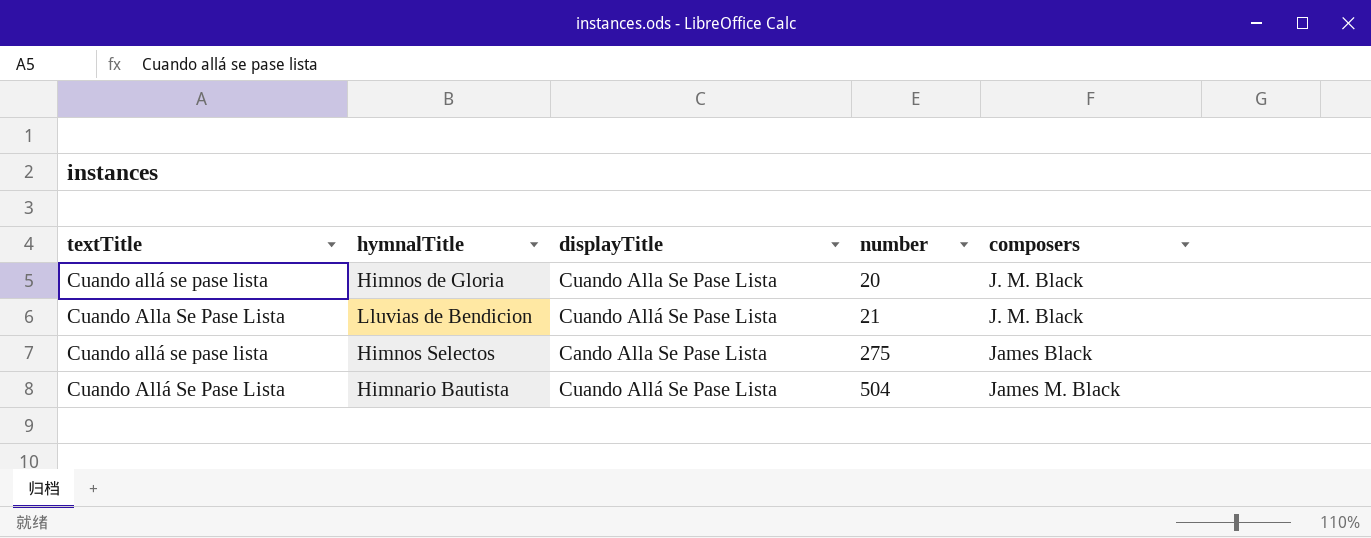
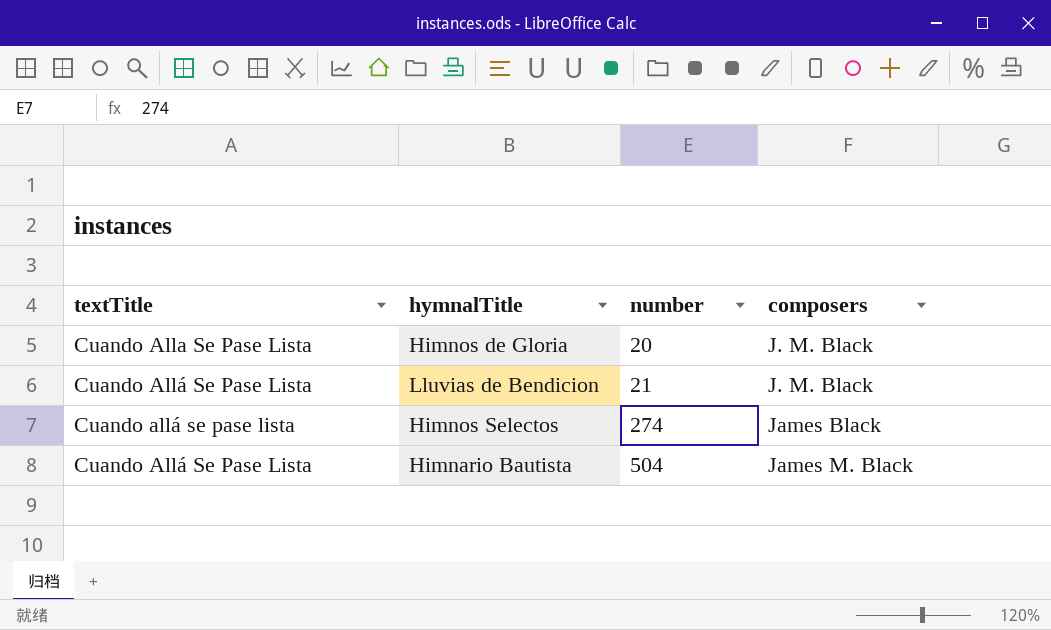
column displayTitle | position: 3 -> none
Himnos de Gloria | textTitle: Cuando allá se pase lista -> Cuando Alla Se Pase Lista
Lluvias de Bendicion | textTitle: Cuando Alla Se Pase Lista -> Cuando Allá Se Pase Lista
Himnos Selectos | number: 275 -> 274

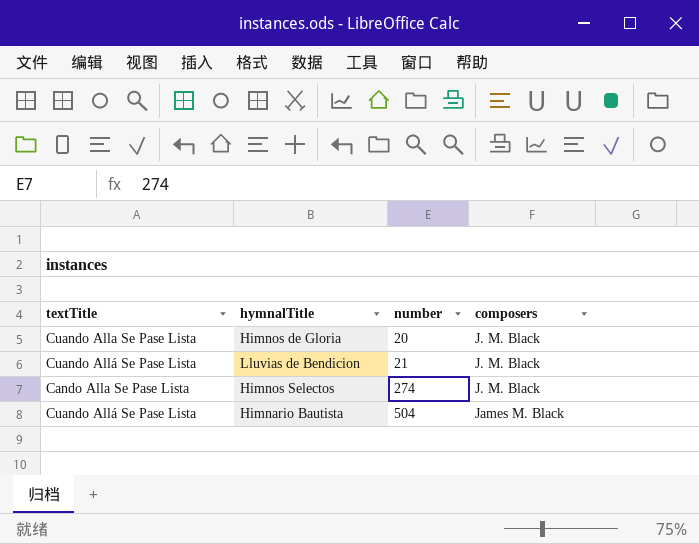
Himnos Selectos | textTitle: Cuando allá se pase lista -> Cando Alla Se Pase Lista
Himnos Selectos | composers: James Black -> J. M. Black

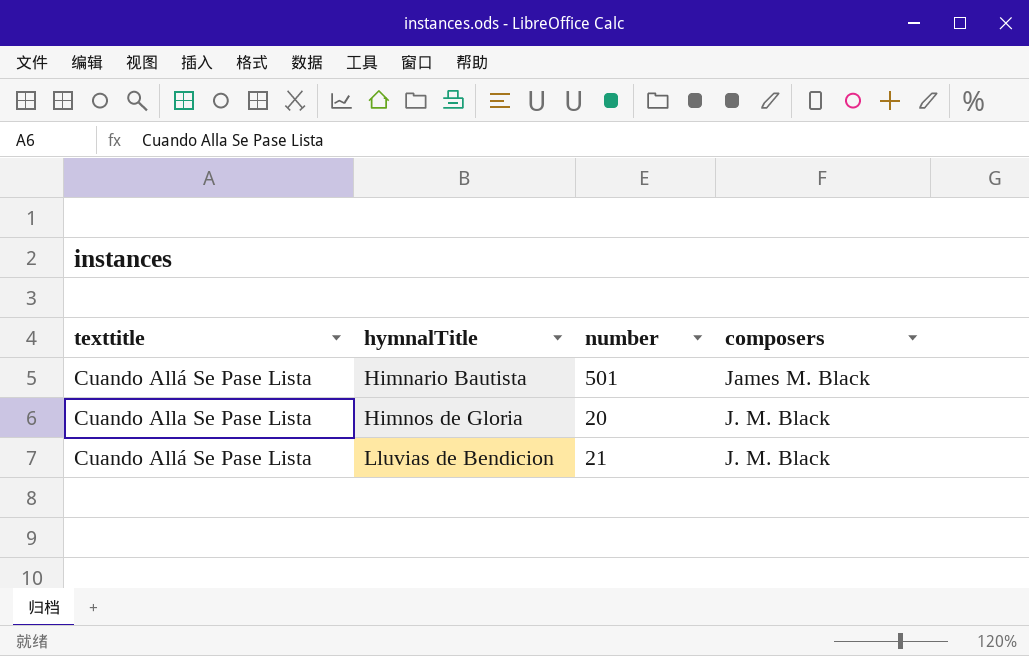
row order: number ascending -> hymnalTitle ascending
column name: textTitle -> texttitle
row Himnos Selectos: Cando Alla Se Pase Lista | 274 | J. M. Black -> none
Himnario Bautista | number: 504 -> 501

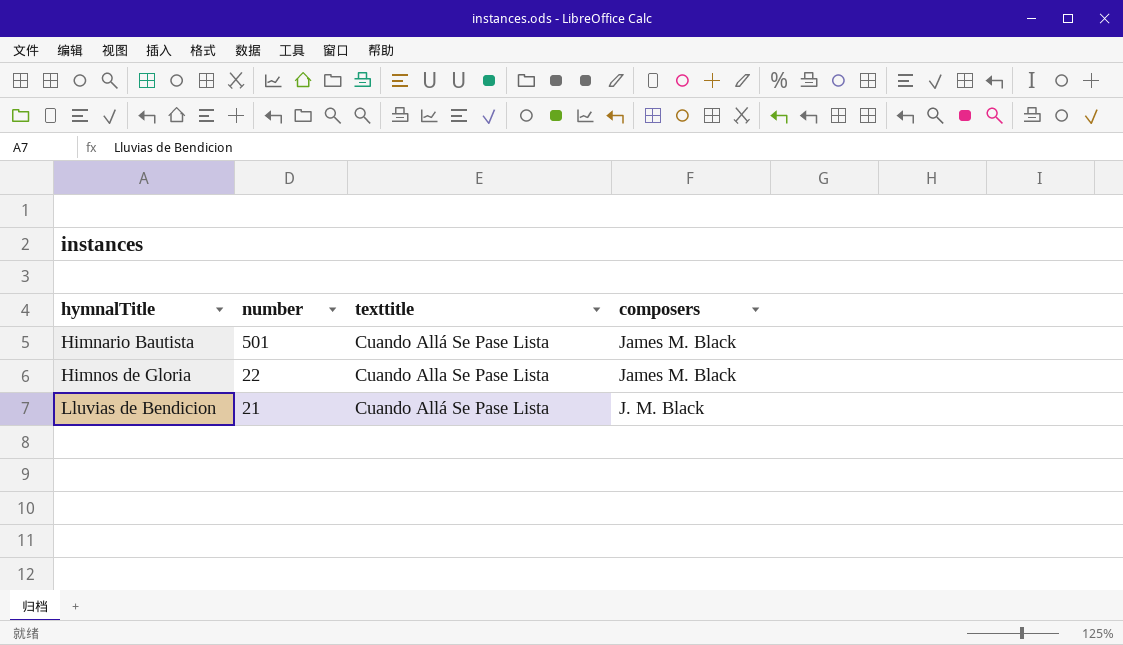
column texttitle | position: 1 -> 3
Himnos de Gloria | number: 20 -> 22
Himnos de Gloria | composers: J. M. Black -> James M. Black

